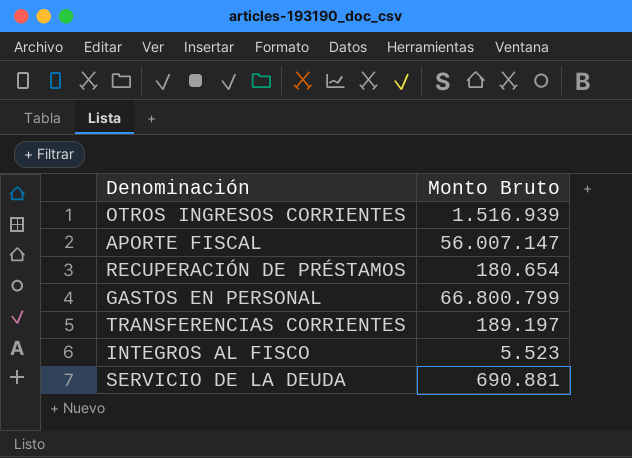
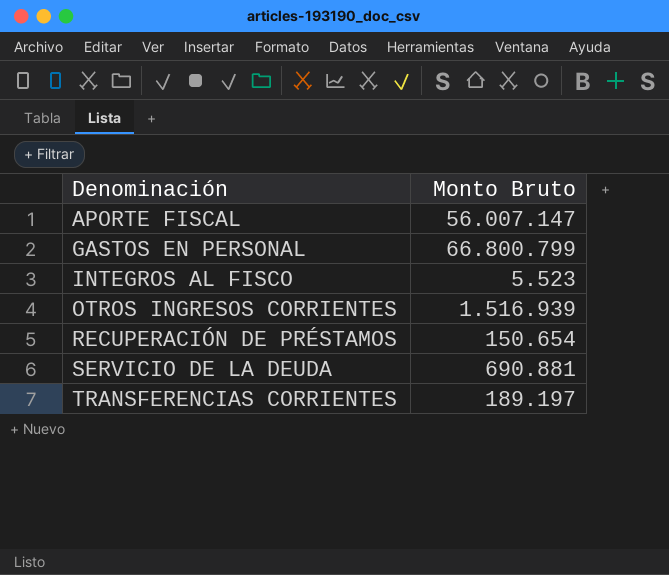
row order: none -> Denominación ascending
RECUPERACIÓN DE PRÉSTAMOS | Monto Bruto: 180.654 -> 150.654

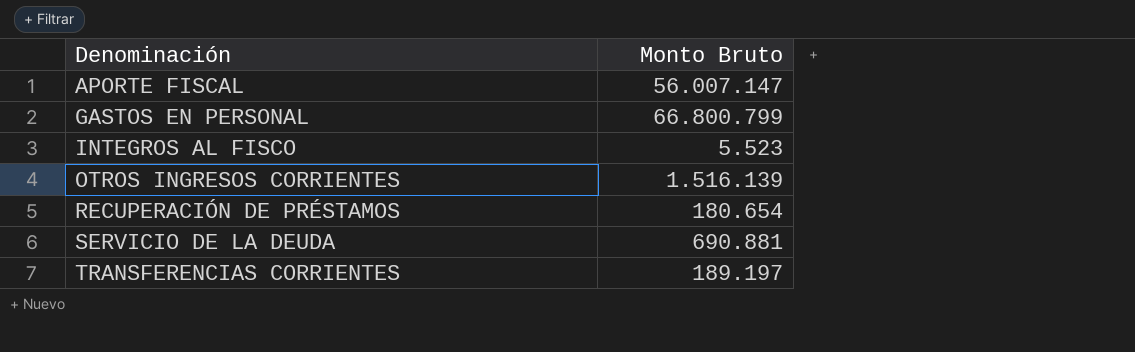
OTROS INGRESOS CORRIENTES | Monto Bruto: 1.516.939 -> 1.516.139
RECUPERACIÓN DE PRÉSTAMOS | Monto Bruto: 150.654 -> 180.654

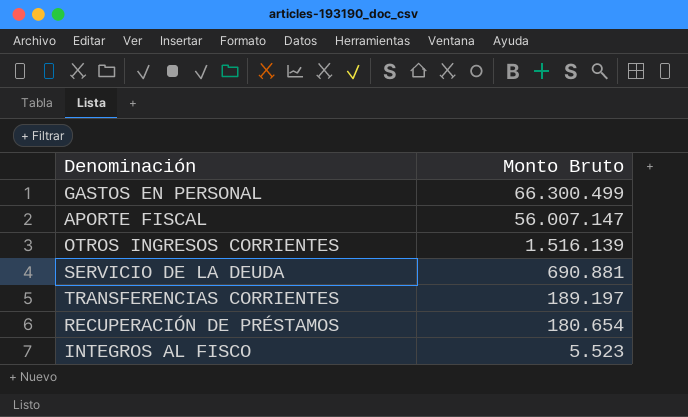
row order: Denominación ascending -> Monto Bruto descending
GASTOS EN PERSONAL | Monto Bruto: 66.800.799 -> 66.300.499

